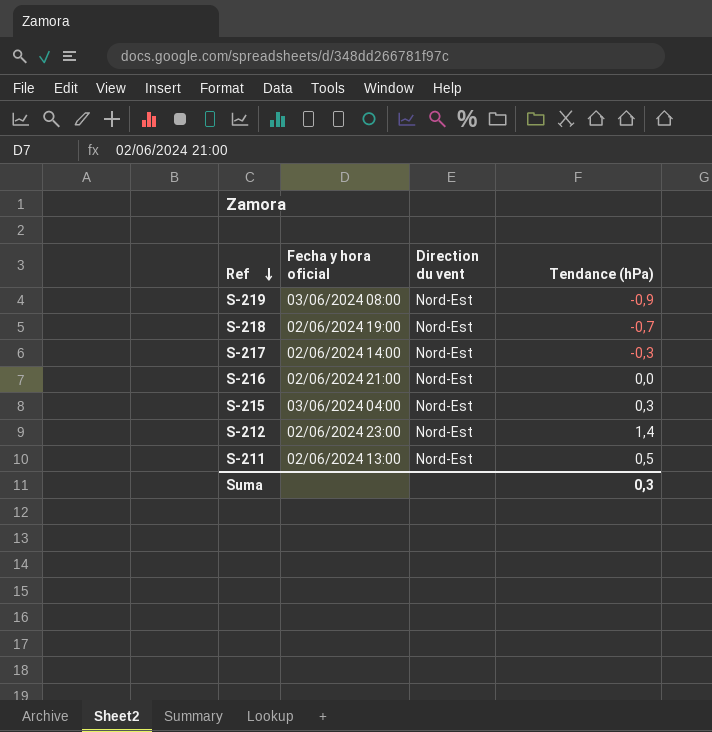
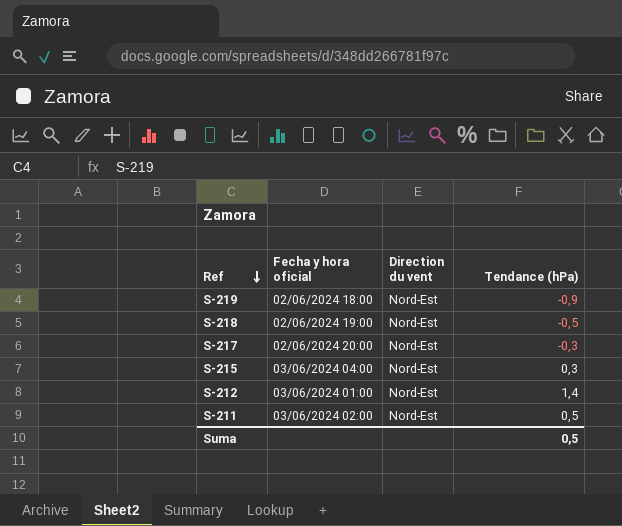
row S-216: 02/06/2024 21:00 | Nord-Est | 0,0 -> none
S-219 | Fecha y hora oficial: 03/06/2024 08:00 -> 02/06/2024 18:00
S-218 | Tendance (hPa): -0,7 -> -0,5
S-217 | Fecha y hora oficial: 02/06/2024 14:00 -> 02/06/2024 20:00
S-212 | Fecha y hora oficial: 02/06/2024 23:00 -> 03/06/2024 01:00
S-211 | Fecha y hora oficial: 02/06/2024 13:00 -> 03/06/2024 02:00
Suma | Tendance (hPa): 0,3 -> 0,5

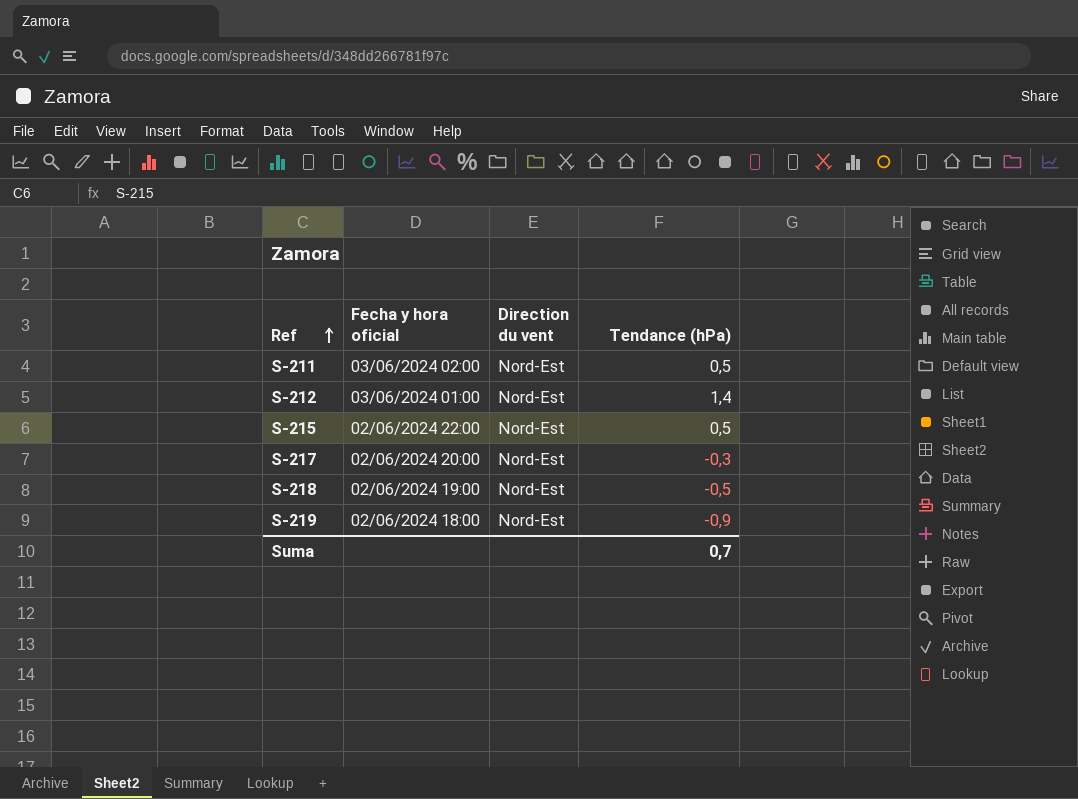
row order: Ref descending -> Ref ascending
S-215 | Fecha y hora oficial: 03/06/2024 04:00 -> 02/06/2024 22:00
S-215 | Tendance (hPa): 0,3 -> 0,5
Suma | Tendance (hPa): 0,5 -> 0,7

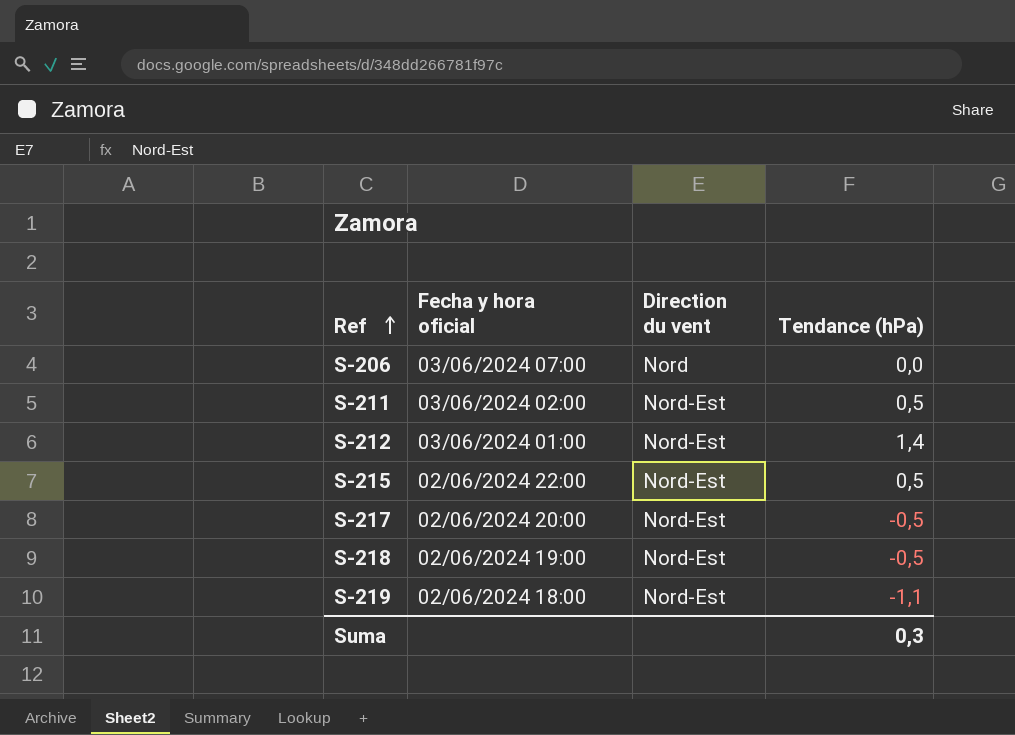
row S-206: none -> 03/06/2024 07:00 | Nord | 0,0
S-217 | Tendance (hPa): -0,3 -> -0,5
S-219 | Tendance (hPa): -0,9 -> -1,1
Suma | Tendance (hPa): 0,7 -> 0,3

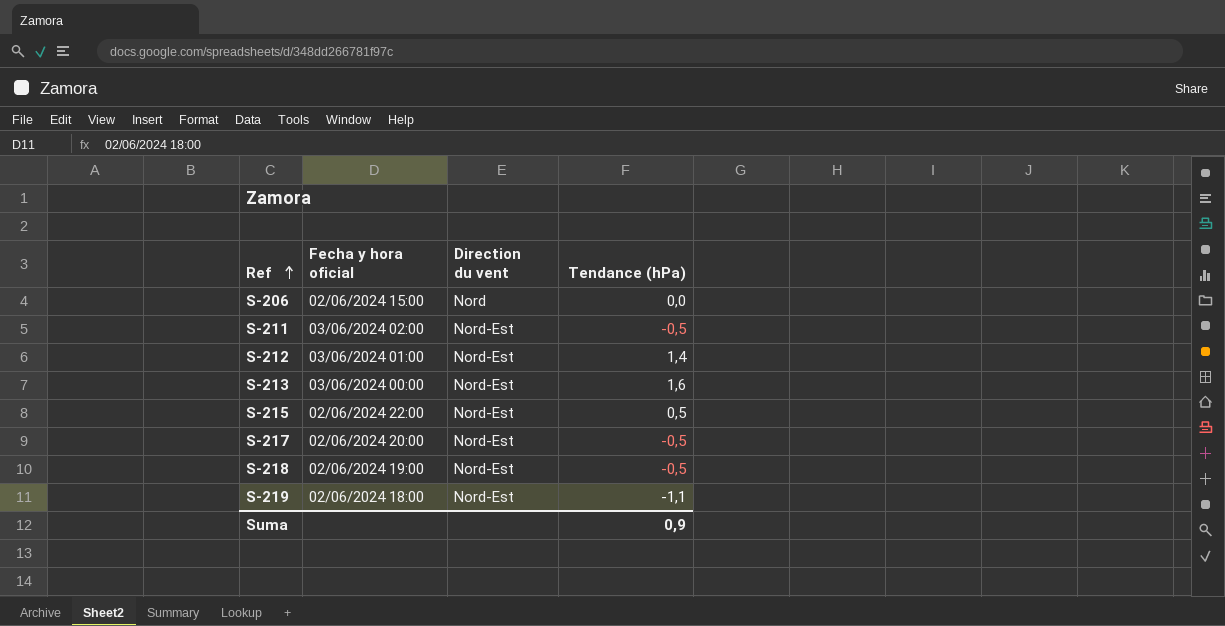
S-206 | Fecha y hora oficial: 03/06/2024 07:00 -> 02/06/2024 15:00
S-211 | Tendance (hPa): 0,5 -> -0,5
row S-213: none -> 03/06/2024 00:00 | Nord-Est | 1,6
Suma | Tendance (hPa): 0,3 -> 0,9

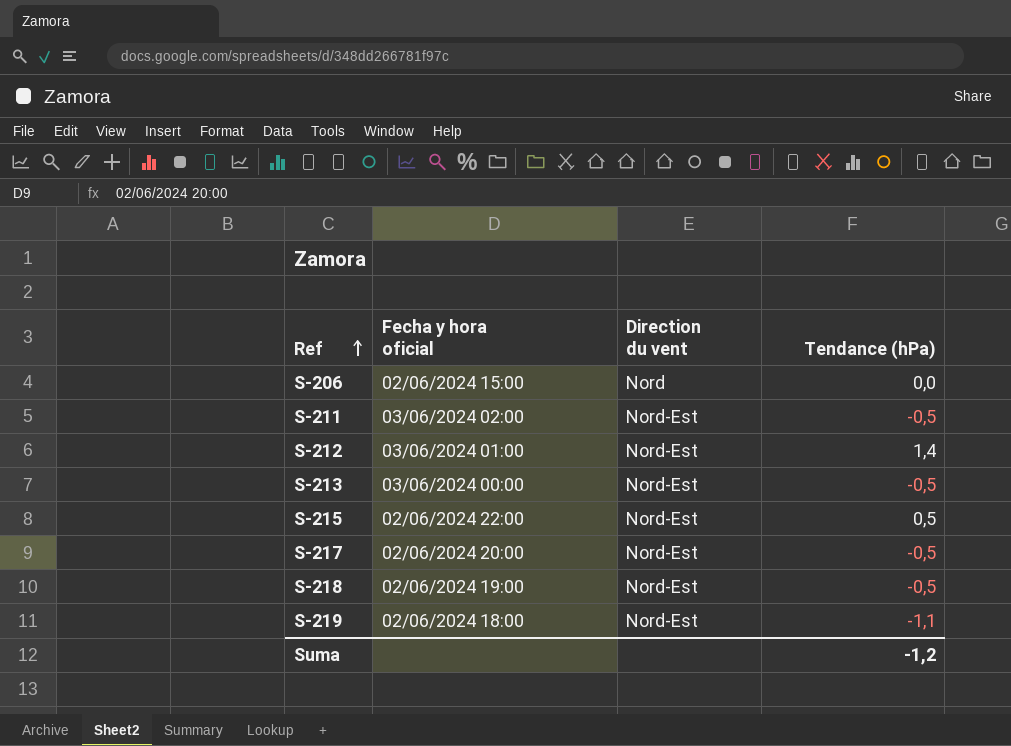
S-213 | Tendance (hPa): 1,6 -> -0,5
Suma | Tendance (hPa): 0,9 -> -1,2

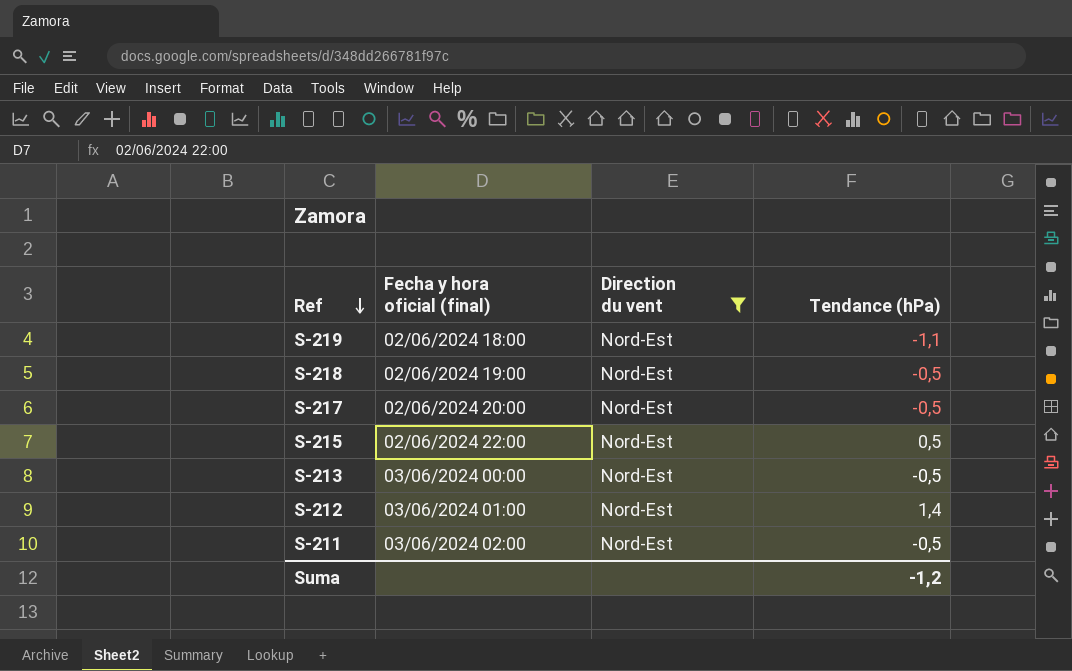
filter: none -> Direction du vent = Nord-Est
row order: Ref ascending -> Ref descending
column name: Fecha y hora oficial -> Fecha y hora oficial (final)

